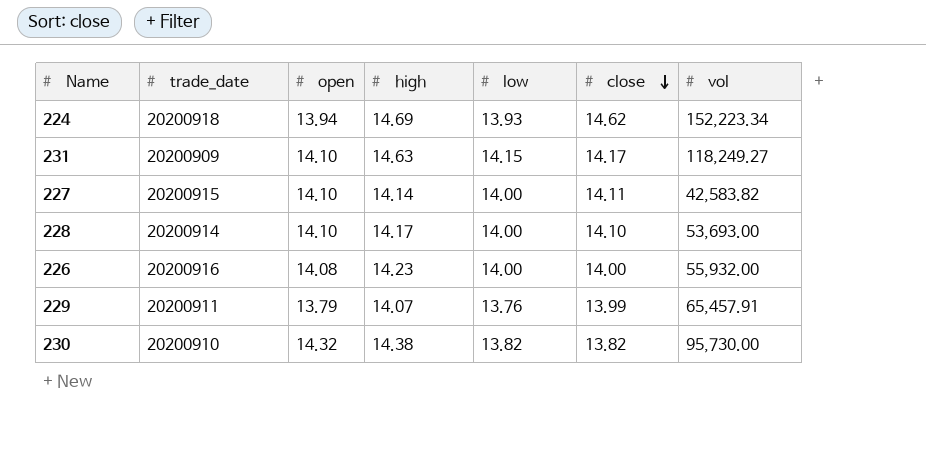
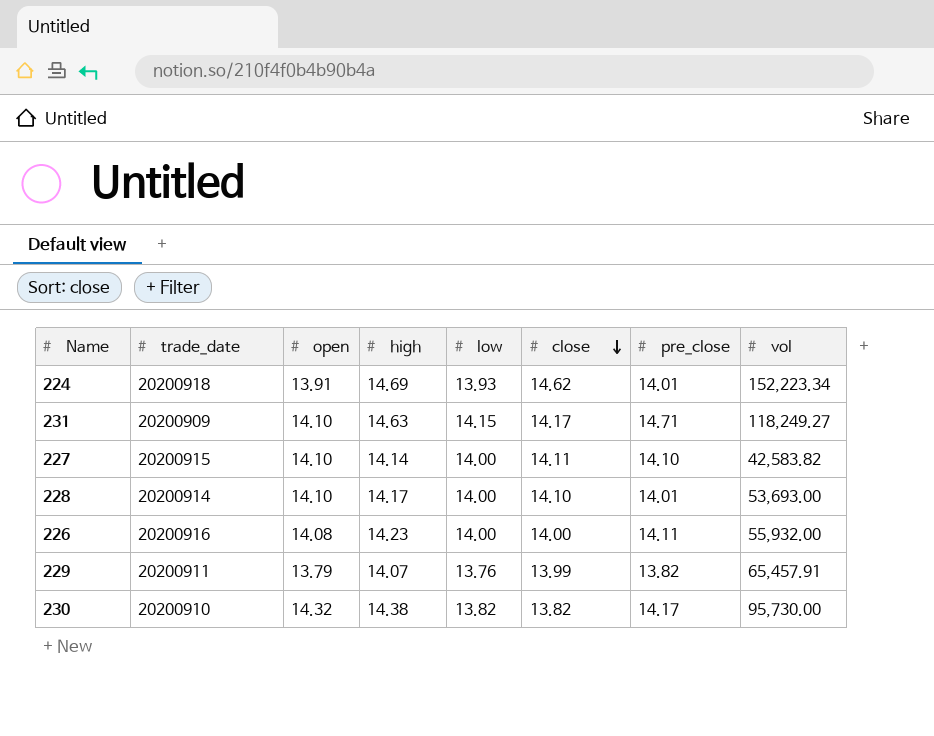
column pre_close | position: none -> 7
224 | open: 13.94 -> 13.91

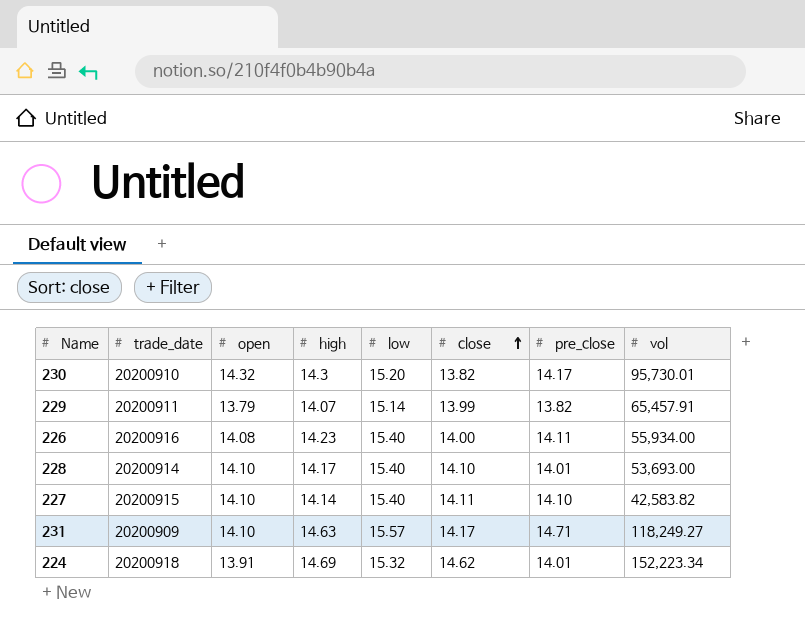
row order: close descending -> close ascending
230 | high: 14.38 -> 14.3
230 | low: 13.82 -> 15.20
230 | vol: 95,730.00 -> 95,730.01
229 | low: 13.76 -> 15.14
226 | low: 14.00 -> 15.40
226 | vol: 55,932.00 -> 55,934.00
228 | low: 14.00 -> 15.40
227 | low: 14.00 -> 15.40
231 | low: 14.15 -> 15.57
224 | low: 13.93 -> 15.32

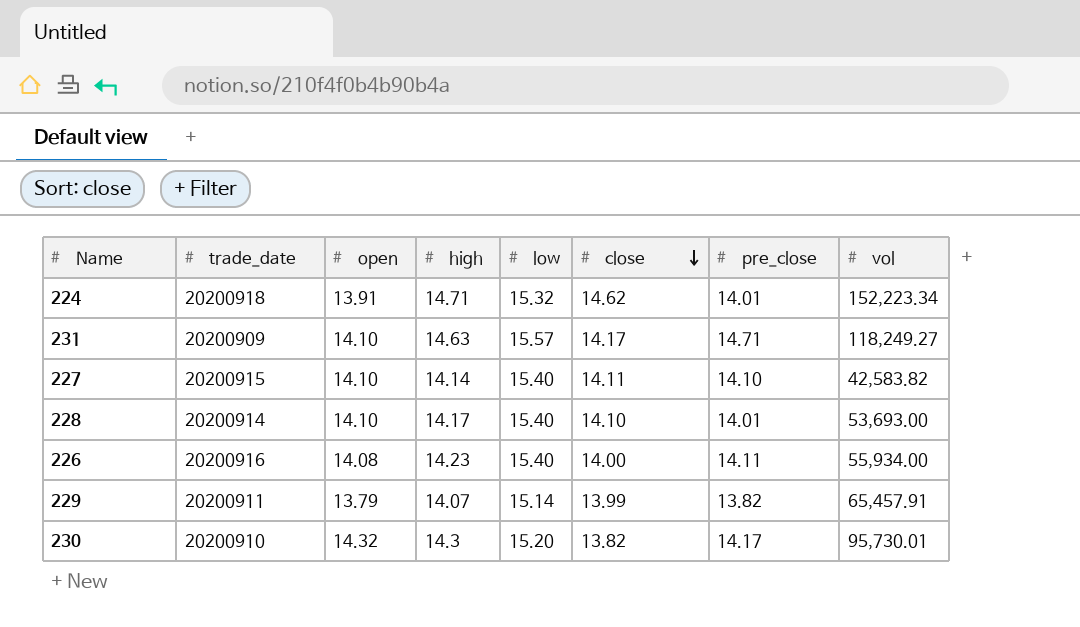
row order: close ascending -> close descending
224 | high: 14.69 -> 14.71

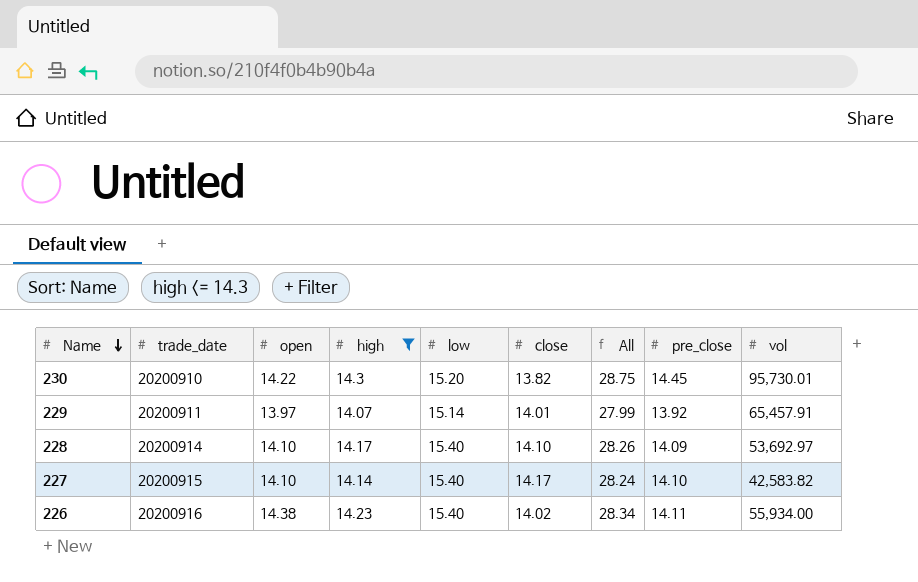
filter: none -> high <= 14.3
row order: close descending -> Name descending
column All | formula: none -> [high] + [pre_close]
230 | open: 14.32 -> 14.22
230 | pre_close: 14.17 -> 14.45
229 | open: 13.79 -> 13.97
229 | close: 13.99 -> 14.01
229 | pre_close: 13.82 -> 13.92
228 | pre_close: 14.01 -> 14.09
228 | vol: 53,693.00 -> 53,692.97
227 | close: 14.11 -> 14.17
226 | open: 14.08 -> 14.38
226 | close: 14.00 -> 14.02

